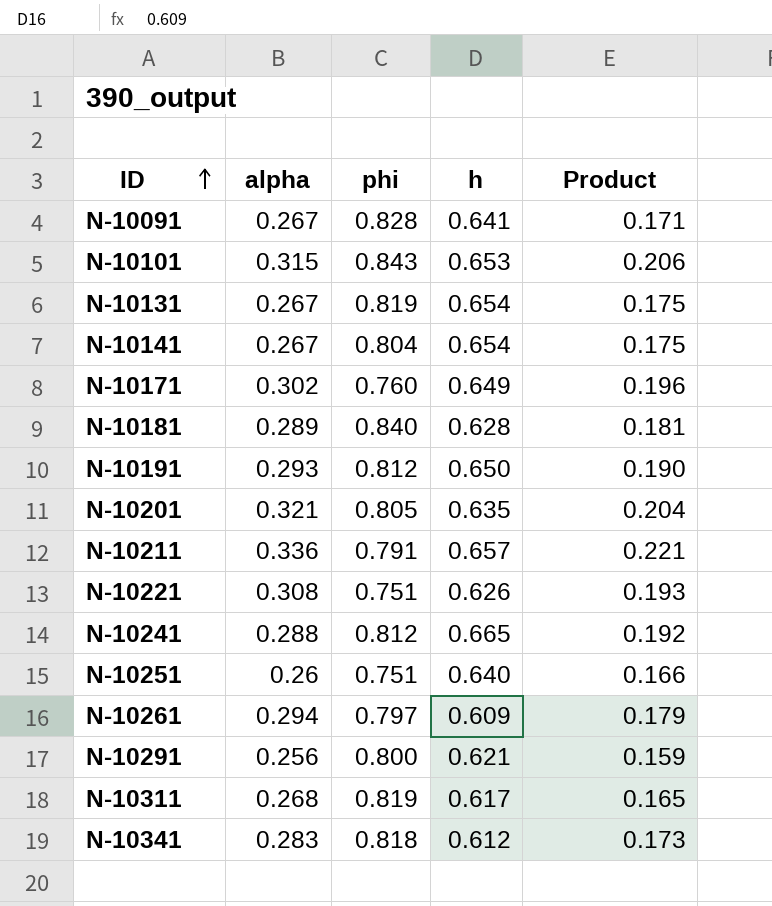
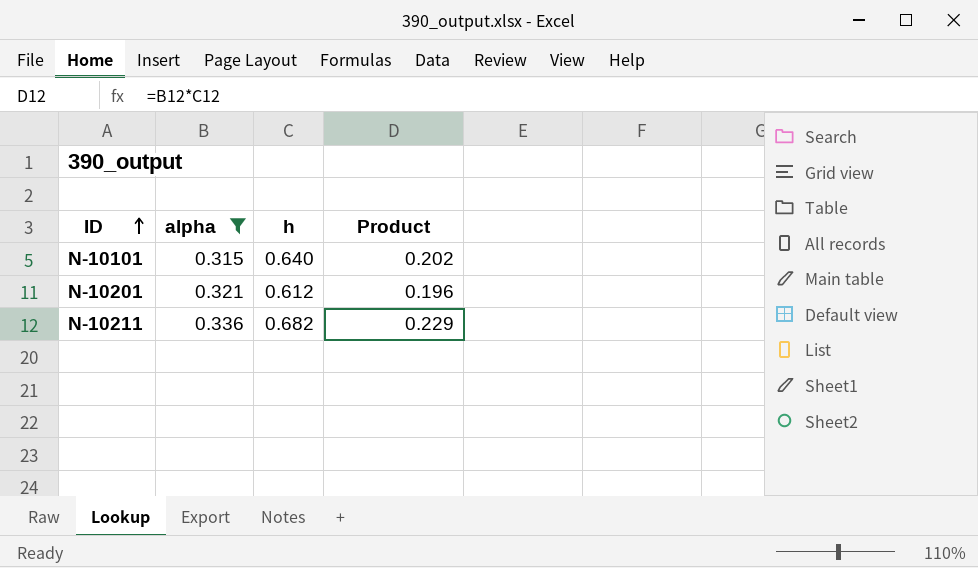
filter: none -> alpha >= 0.315
column phi | position: 3 -> none
N-10101 | h: 0.653 -> 0.640
N-10101 | Product: 0.206 -> 0.202
N-10201 | h: 0.635 -> 0.612
N-10201 | Product: 0.204 -> 0.196
N-10211 | h: 0.657 -> 0.682
N-10211 | Product: 0.221 -> 0.229

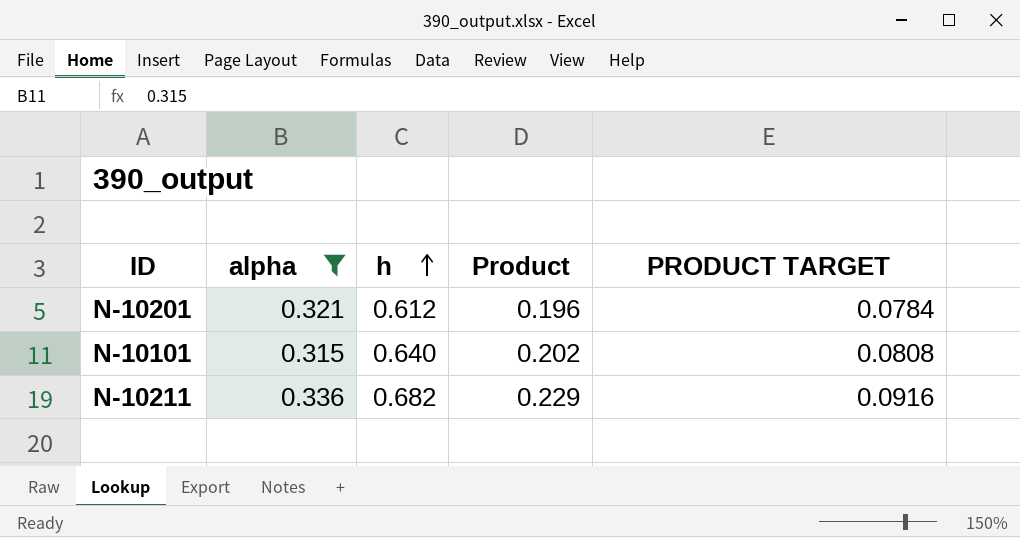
row order: ID ascending -> h ascending
column PRODUCT TARGET | formula: none -> [Product] * 0.4

